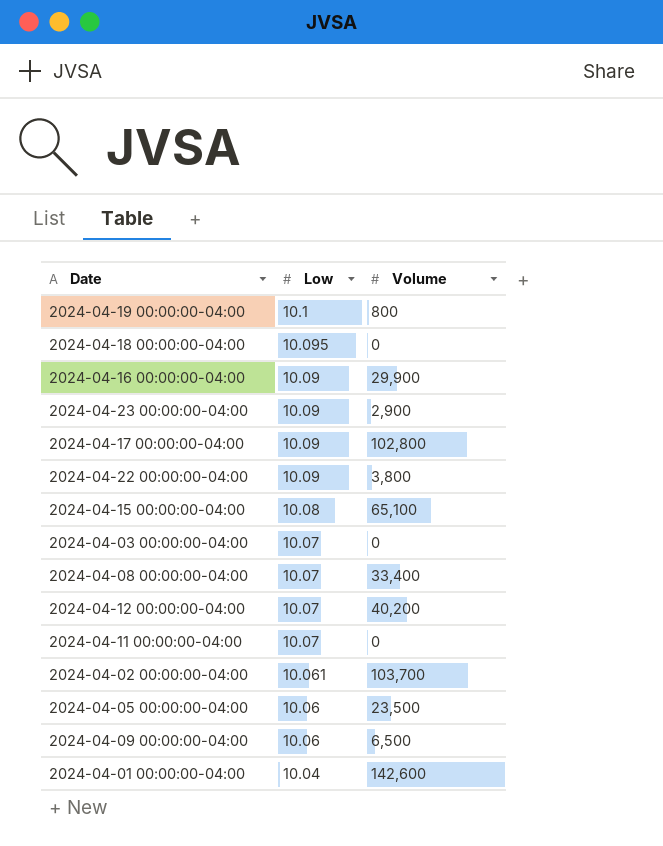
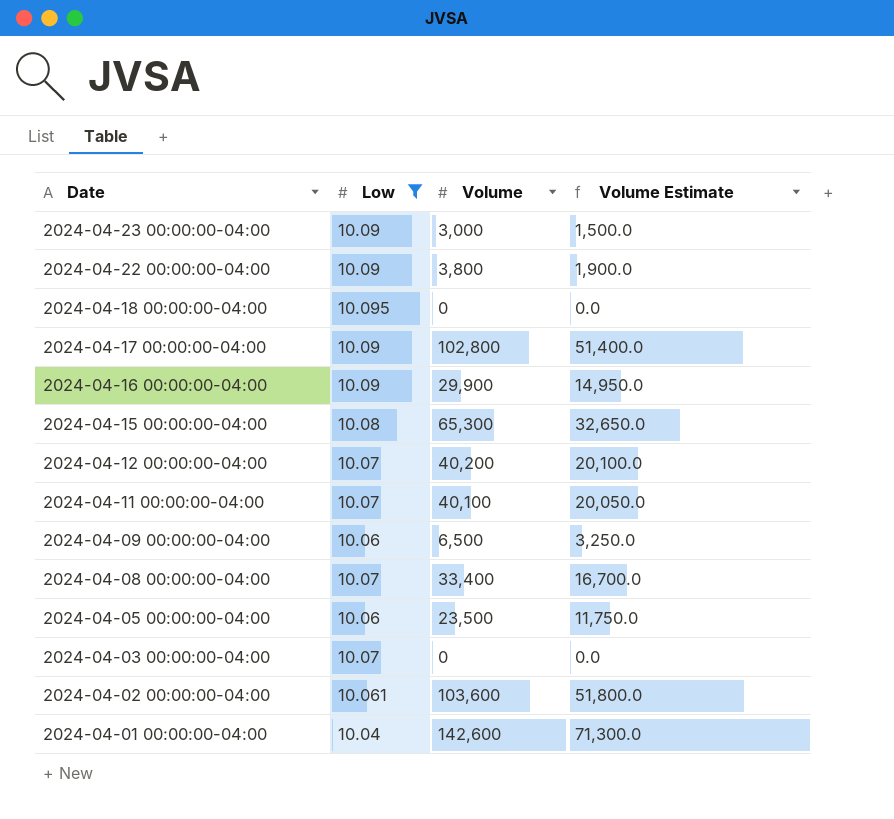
filter: none -> Low != 10.1
row order: Low descending -> Date descending
column Volume Estimate | formula: none -> [Volume] * 0.5
2024-04-23 00:00:00-04:00 | Volume: 2,900 -> 3,000
2024-04-15 00:00:00-04:00 | Volume: 65,100 -> 65,300
2024-04-11 00:00:00-04:00 | Volume: 0 -> 40,100
2024-04-02 00:00:00-04:00 | Volume: 103,700 -> 103,600

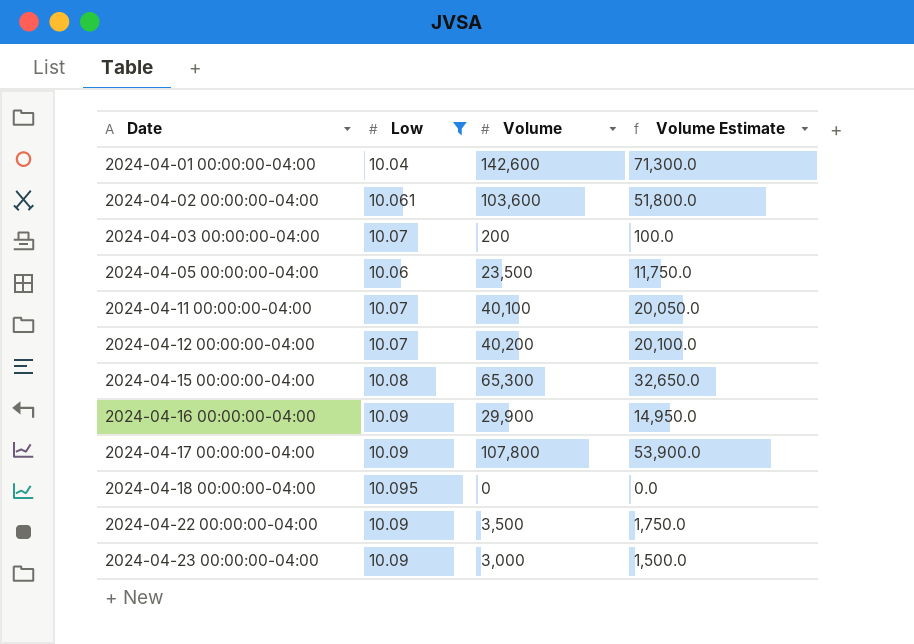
row order: Date descending -> Date ascending
row 2024-04-09 00:00:00-04:00: 10.06 | 6,500 | 3,250.0 -> none
row 2024-04-08 00:00:00-04:00: 10.07 | 33,400 | 16,700.0 -> none
2024-04-03 00:00:00-04:00 | Volume: 0 -> 200
2024-04-03 00:00:00-04:00 | Volume Estimate: 0.0 -> 100.0
2024-04-17 00:00:00-04:00 | Volume: 102,800 -> 107,800
2024-04-17 00:00:00-04:00 | Volume Estimate: 51,400.0 -> 53,900.0
2024-04-22 00:00:00-04:00 | Volume: 3,800 -> 3,500
2024-04-22 00:00:00-04:00 | Volume Estimate: 1,900.0 -> 1,750.0

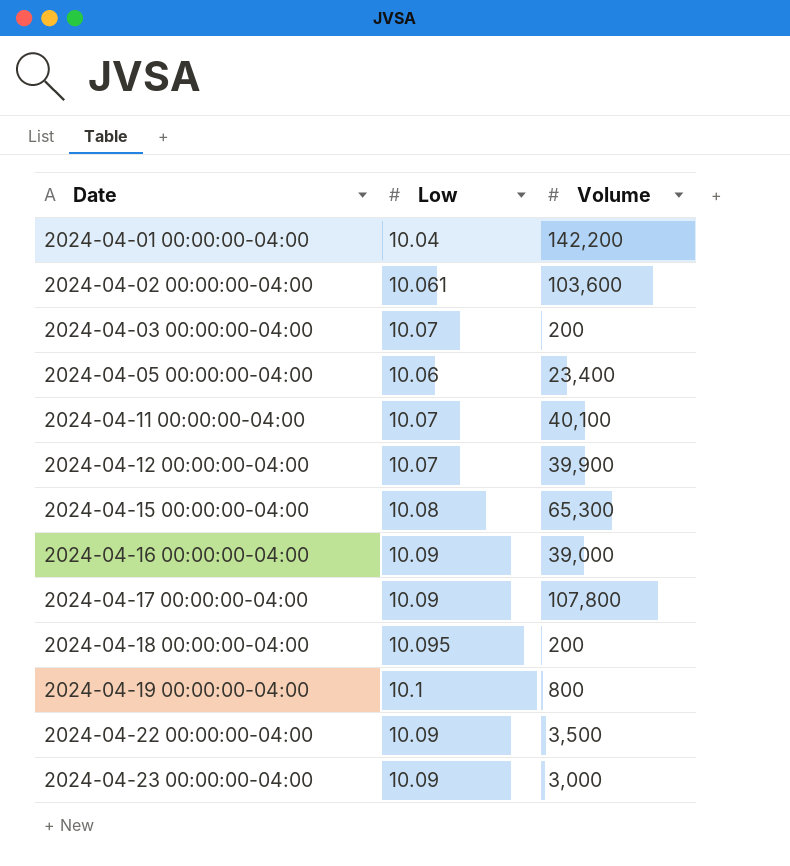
filter: Low != 10.1 -> none
column Volume Estimate | formula: [Volume] * 0.5 -> none
2024-04-01 00:00:00-04:00 | Volume: 142,600 -> 142,200
2024-04-05 00:00:00-04:00 | Volume: 23,500 -> 23,400
2024-04-12 00:00:00-04:00 | Volume: 40,200 -> 39,900
2024-04-16 00:00:00-04:00 | Volume: 29,900 -> 39,000
2024-04-18 00:00:00-04:00 | Volume: 0 -> 200

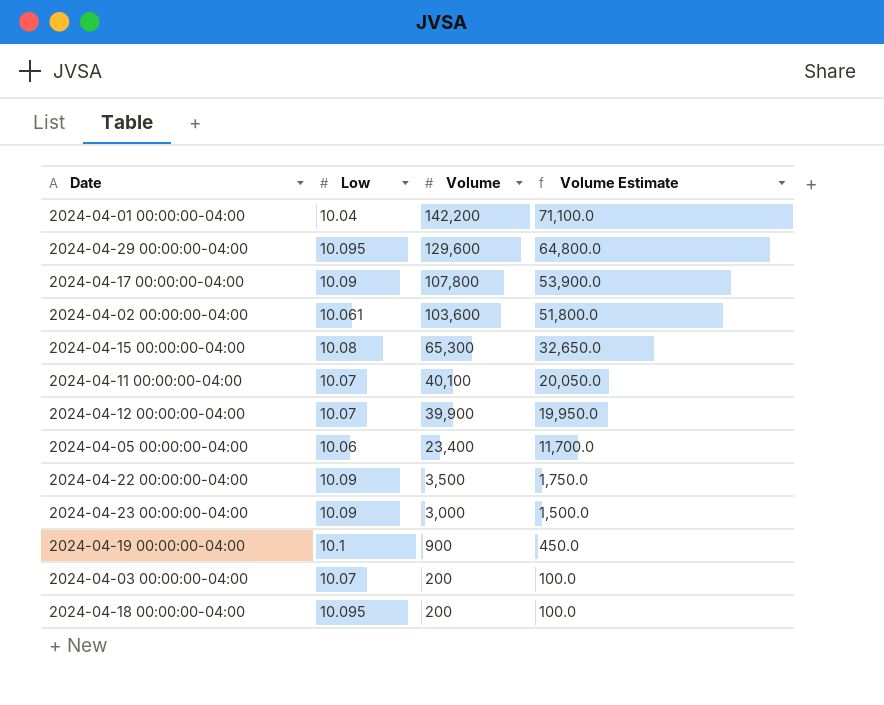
row order: Date ascending -> Volume descending
column Volume Estimate | formula: none -> [Volume] * 0.5
row 2024-04-16 00:00:00-04:00: 10.09 | 39,000 -> none
row 2024-04-29 00:00:00-04:00: none -> 10.095 | 129,600 | 64,800.0
2024-04-19 00:00:00-04:00 | Volume: 800 -> 900

